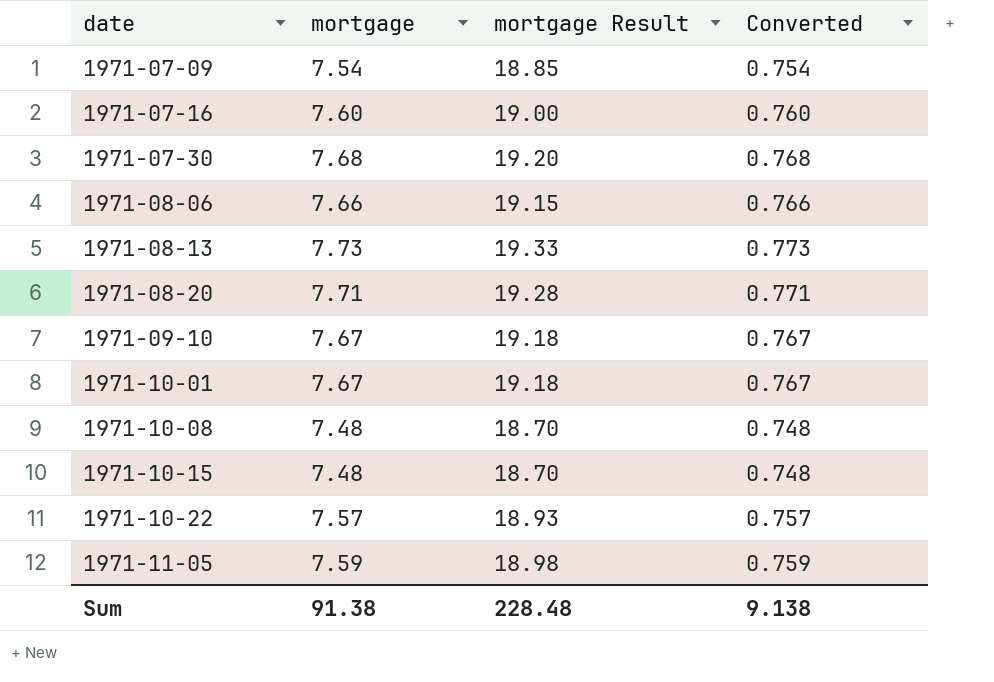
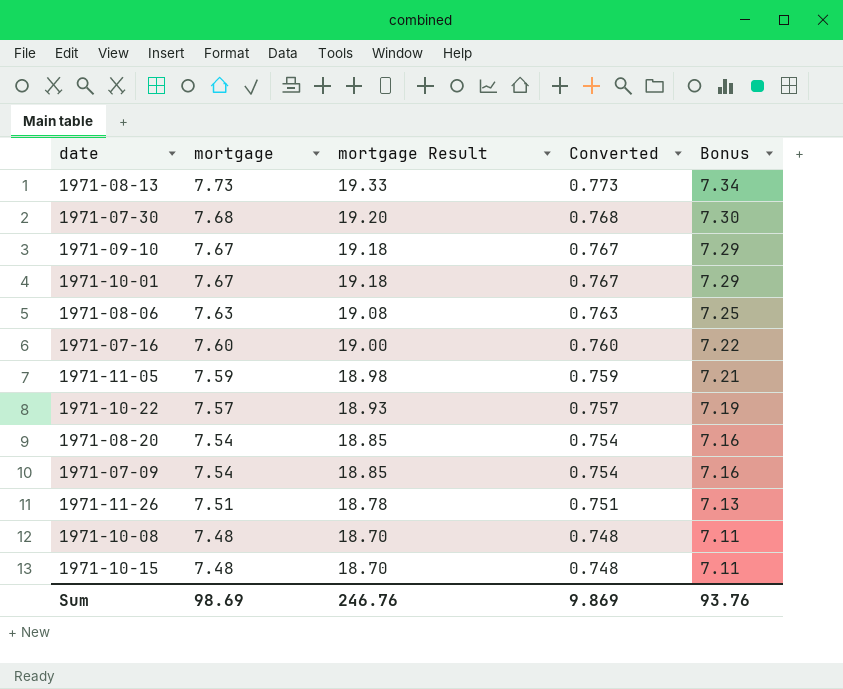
row order: date ascending -> mortgage descending
column Bonus | formula: none -> [mortgage] * 0.95
1971-08-06 | mortgage: 7.66 -> 7.63
1971-08-06 | mortgage Result: 19.15 -> 19.08
1971-08-06 | Converted: 0.766 -> 0.763
1971-08-20 | mortgage: 7.71 -> 7.54
1971-08-20 | mortgage Result: 19.28 -> 18.85
1971-08-20 | Converted: 0.771 -> 0.754
row 1971-11-26: none -> 7.51 | 18.78 | 0.751 | 7.13
Sum | mortgage: 91.38 -> 98.69
Sum | mortgage Result: 228.48 -> 246.76
Sum | Converted: 9.138 -> 9.869

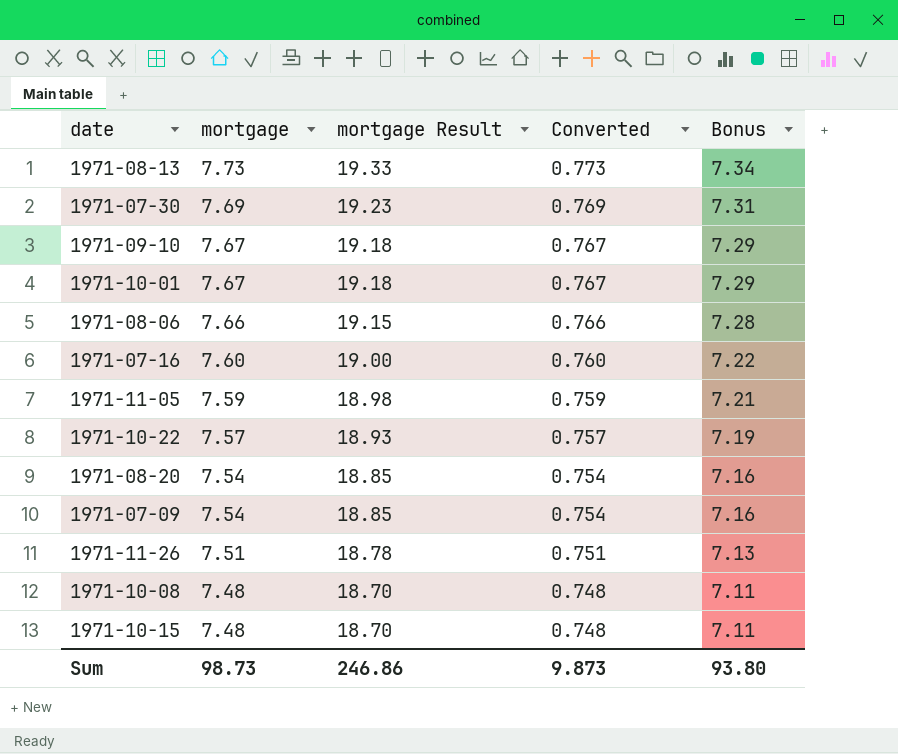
1971-07-30 | mortgage: 7.68 -> 7.69
1971-07-30 | mortgage Result: 19.20 -> 19.23
1971-07-30 | Converted: 0.768 -> 0.769
1971-07-30 | Bonus: 7.30 -> 7.31
1971-08-06 | mortgage: 7.63 -> 7.66
1971-08-06 | mortgage Result: 19.08 -> 19.15
1971-08-06 | Converted: 0.763 -> 0.766
1971-08-06 | Bonus: 7.25 -> 7.28
Sum | mortgage: 98.69 -> 98.73
Sum | mortgage Result: 246.76 -> 246.86
Sum | Converted: 9.869 -> 9.873
Sum | Bonus: 93.76 -> 93.80

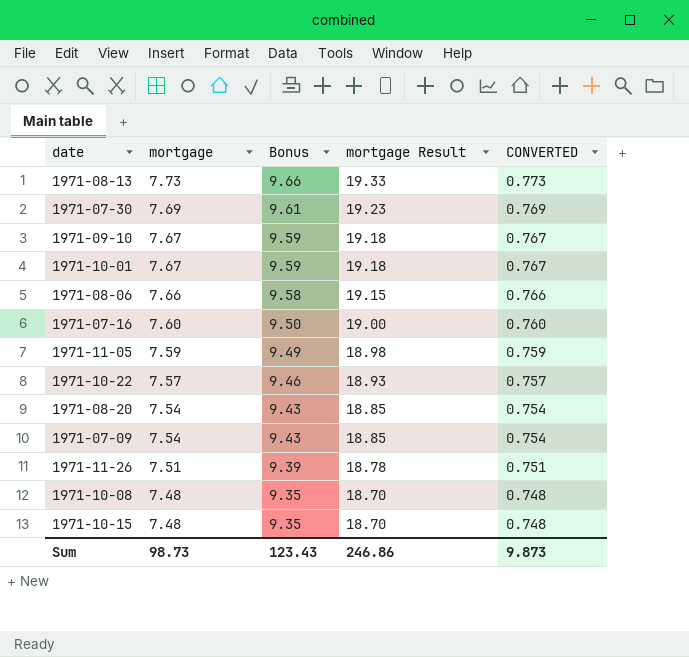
column Bonus | formula: [mortgage] * 0.95 -> [mortgage] * 1.25
column Bonus | position: 5 -> 3
column name: Converted -> CONVERTED
Sum | Bonus: 93.80 -> 123.43

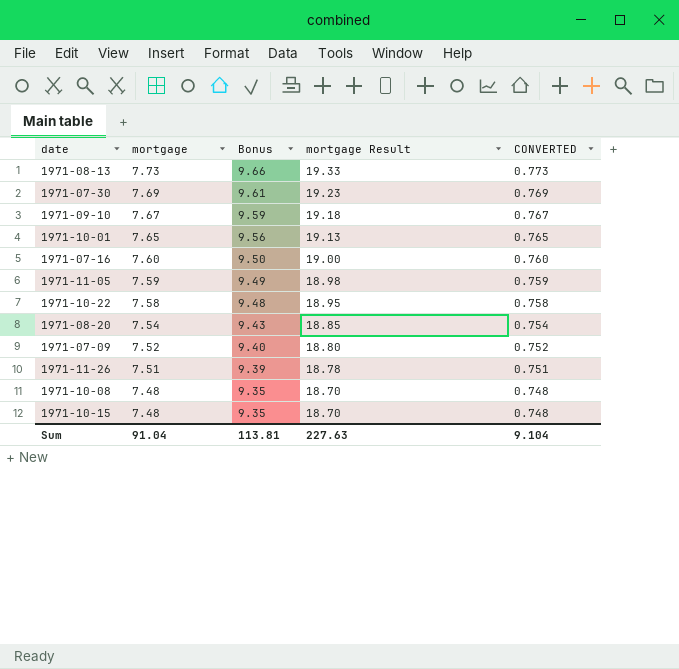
row 1971-08-06: 7.66 | 9.58 | 19.15 | 0.766 -> none
1971-10-01 | mortgage: 7.67 -> 7.65
1971-10-01 | Bonus: 9.59 -> 9.56
1971-10-01 | mortgage Result: 19.18 -> 19.13
1971-10-01 | CONVERTED: 0.767 -> 0.765
1971-10-22 | mortgage: 7.57 -> 7.58
1971-10-22 | Bonus: 9.46 -> 9.48
1971-10-22 | mortgage Result: 18.93 -> 18.95
1971-10-22 | CONVERTED: 0.757 -> 0.758
1971-07-09 | mortgage: 7.54 -> 7.52
1971-07-09 | Bonus: 9.43 -> 9.40
1971-07-09 | mortgage Result: 18.85 -> 18.80
1971-07-09 | CONVERTED: 0.754 -> 0.752
Sum | mortgage: 98.73 -> 91.04
Sum | Bonus: 123.43 -> 113.81
Sum | mortgage Result: 246.86 -> 227.63
Sum | CONVERTED: 9.873 -> 9.104

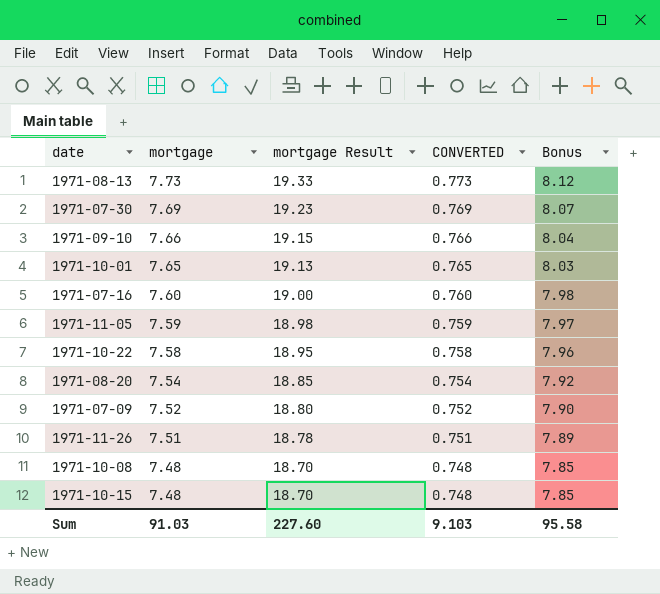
column Bonus | formula: [mortgage] * 1.25 -> [mortgage] * 1.05
column Bonus | position: 3 -> 5
1971-09-10 | mortgage: 7.67 -> 7.66
1971-09-10 | mortgage Result: 19.18 -> 19.15
1971-09-10 | CONVERTED: 0.767 -> 0.766
Sum | mortgage: 91.04 -> 91.03
Sum | mortgage Result: 227.63 -> 227.60
Sum | CONVERTED: 9.104 -> 9.103
Sum | Bonus: 113.81 -> 95.58

